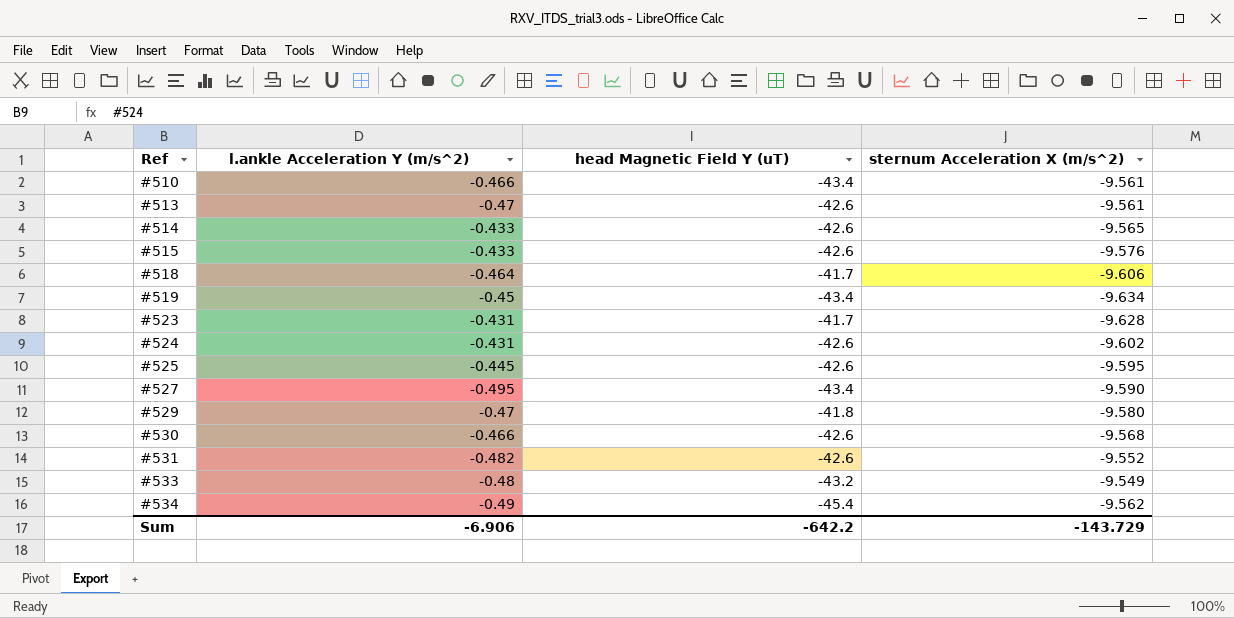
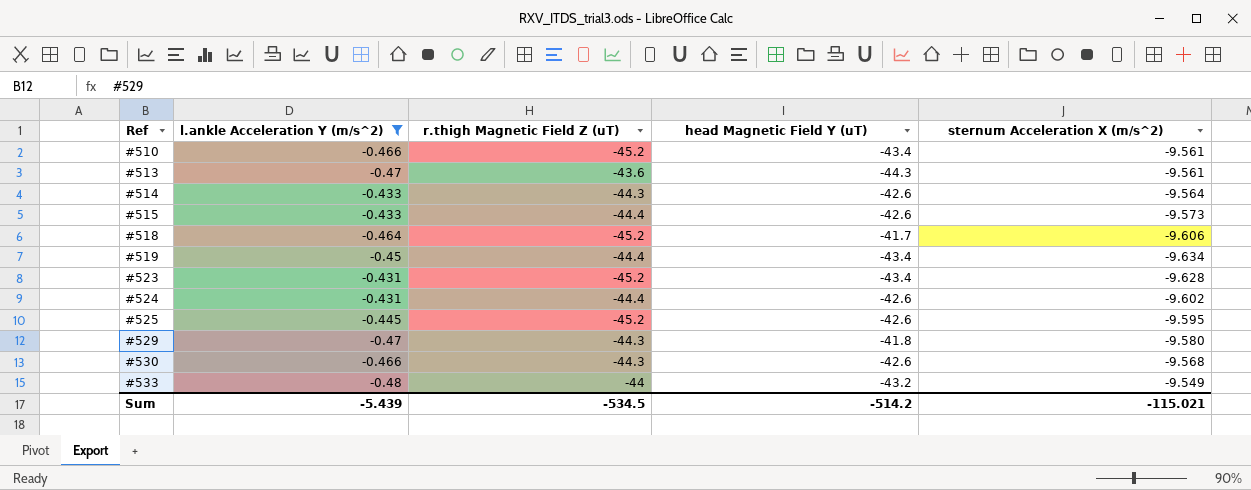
filter: none -> l.ankle Acceleration Y (m/s^2) >= -0.48
column r.thigh Magnetic Field Z (uT) | position: none -> 3
#513 | head Magnetic Field Y (uT): -42.6 -> -44.3
#514 | sternum Acceleration X (m/s^2): -9.565 -> -9.564
#515 | sternum Acceleration X (m/s^2): -9.576 -> -9.573
#523 | head Magnetic Field Y (uT): -41.7 -> -43.4
Sum | l.ankle Acceleration Y (m/s^2): -6.906 -> -5.439
Sum | head Magnetic Field Y (uT): -642.2 -> -514.2
Sum | sternum Acceleration X (m/s^2): -143.729 -> -115.021

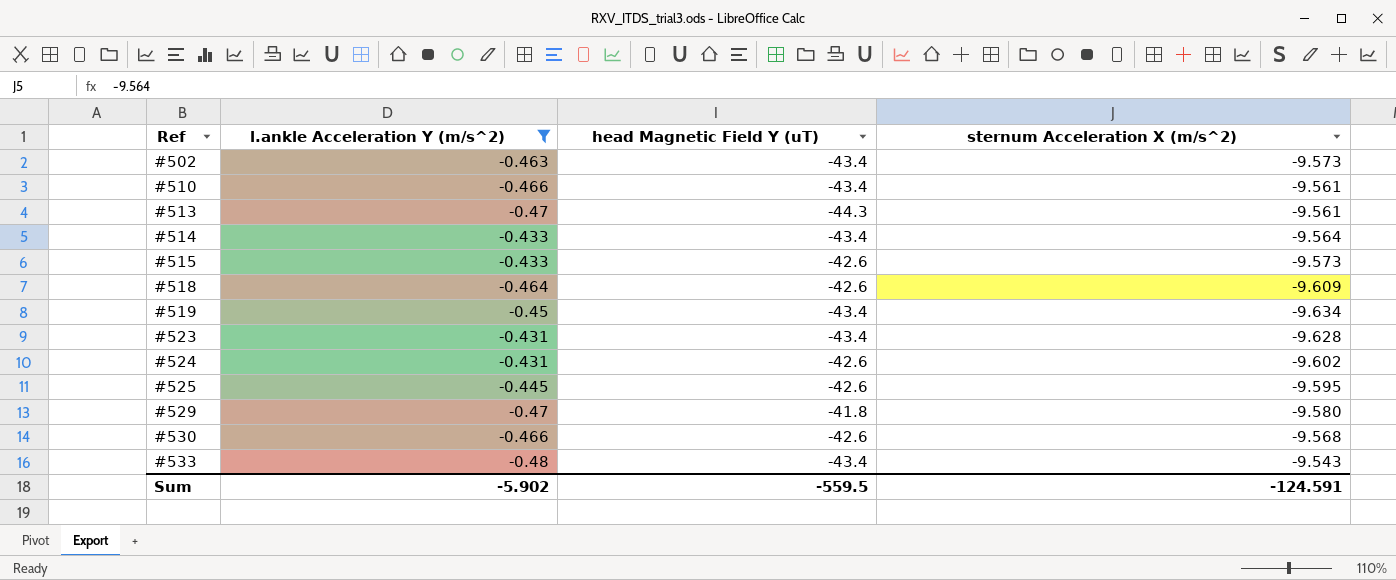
column r.thigh Magnetic Field Z (uT) | position: 3 -> none
row #502: none -> -0.463 | -43.4 | -9.573
#514 | head Magnetic Field Y (uT): -42.6 -> -43.4
#518 | head Magnetic Field Y (uT): -41.7 -> -42.6
#518 | sternum Acceleration X (m/s^2): -9.606 -> -9.609
#533 | head Magnetic Field Y (uT): -43.2 -> -43.4
#533 | sternum Acceleration X (m/s^2): -9.549 -> -9.543
Sum | l.ankle Acceleration Y (m/s^2): -5.439 -> -5.902
Sum | head Magnetic Field Y (uT): -514.2 -> -559.5
Sum | sternum Acceleration X (m/s^2): -115.021 -> -124.591

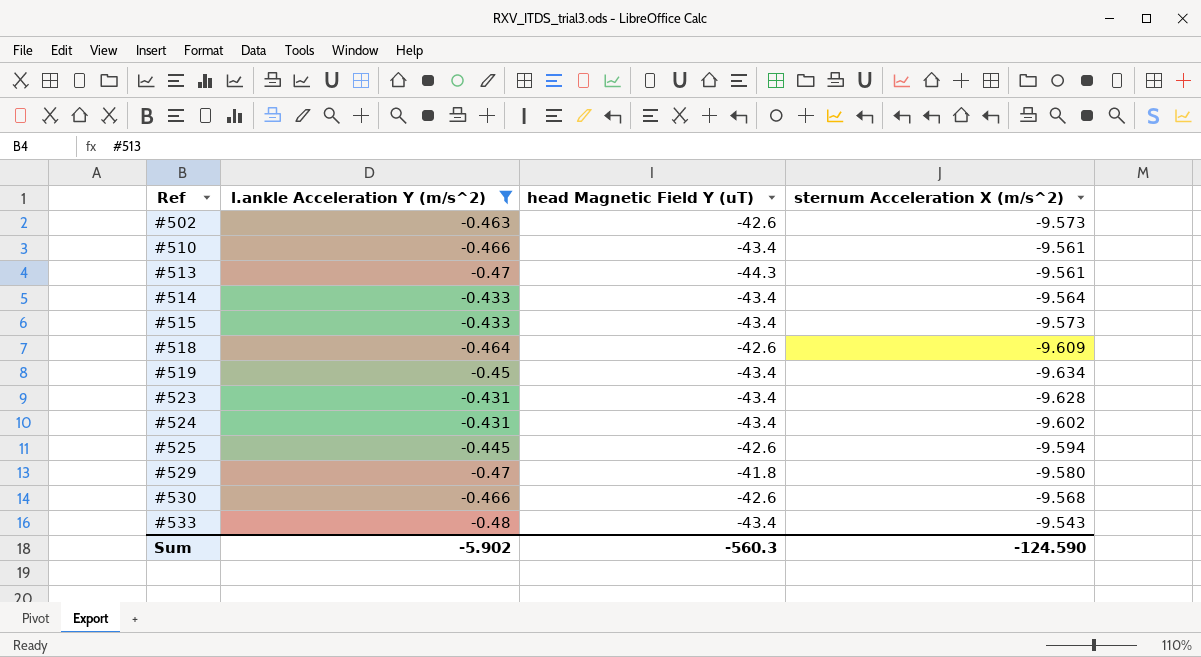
#502 | head Magnetic Field Y (uT): -43.4 -> -42.6
#515 | head Magnetic Field Y (uT): -42.6 -> -43.4
#524 | head Magnetic Field Y (uT): -42.6 -> -43.4
#525 | sternum Acceleration X (m/s^2): -9.595 -> -9.594
Sum | head Magnetic Field Y (uT): -559.5 -> -560.3
Sum | sternum Acceleration X (m/s^2): -124.591 -> -124.590

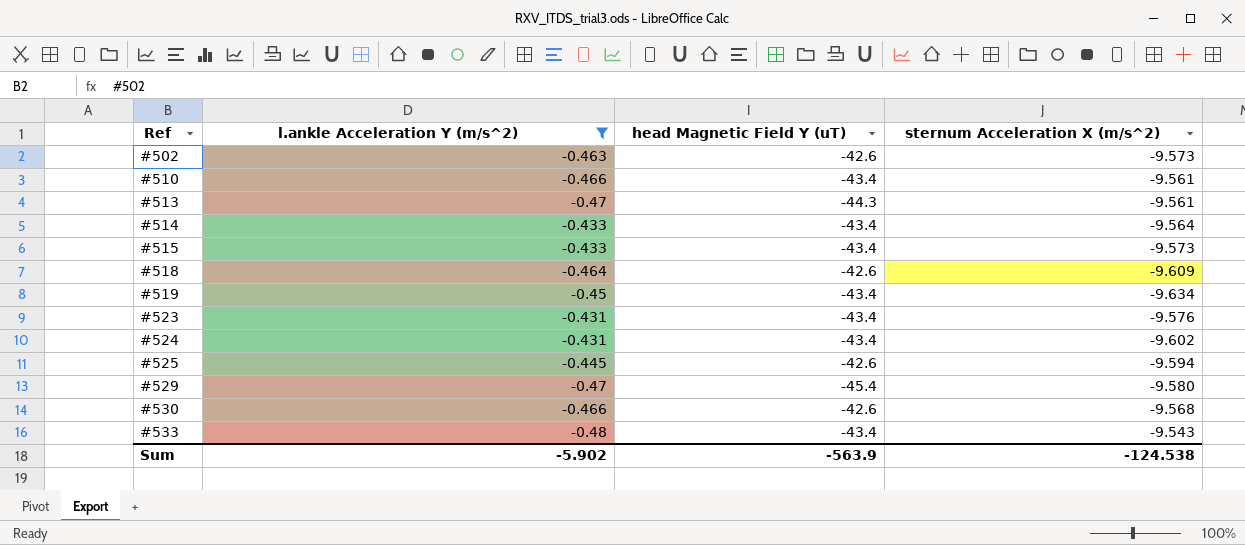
#523 | sternum Acceleration X (m/s^2): -9.628 -> -9.576
#529 | head Magnetic Field Y (uT): -41.8 -> -45.4
Sum | head Magnetic Field Y (uT): -560.3 -> -563.9
Sum | sternum Acceleration X (m/s^2): -124.590 -> -124.538

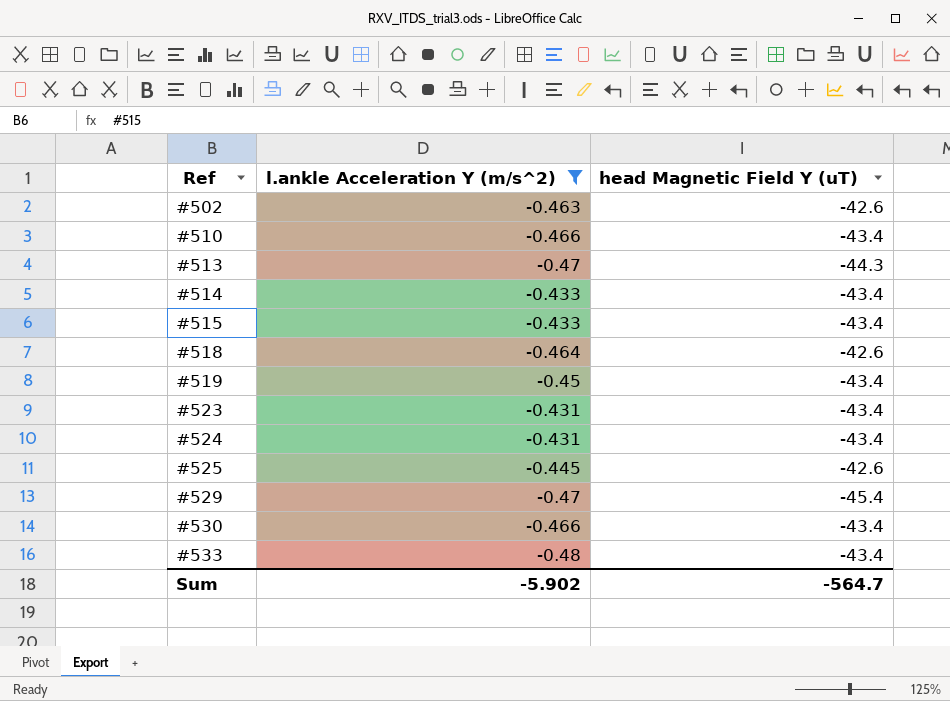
column sternum Acceleration X (m/s^2) | position: 4 -> none
#530 | head Magnetic Field Y (uT): -42.6 -> -43.4
Sum | head Magnetic Field Y (uT): -563.9 -> -564.7

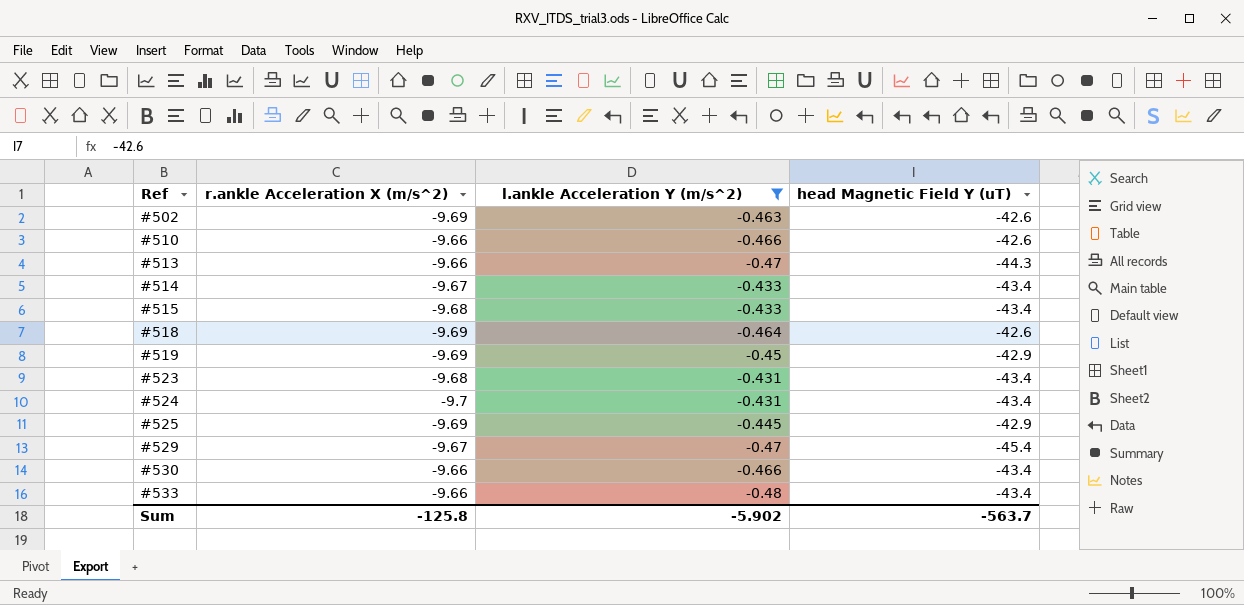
column r.ankle Acceleration X (m/s^2) | position: none -> 2
#510 | head Magnetic Field Y (uT): -43.4 -> -42.6
#519 | head Magnetic Field Y (uT): -43.4 -> -42.9
#525 | head Magnetic Field Y (uT): -42.6 -> -42.9
Sum | head Magnetic Field Y (uT): -564.7 -> -563.7

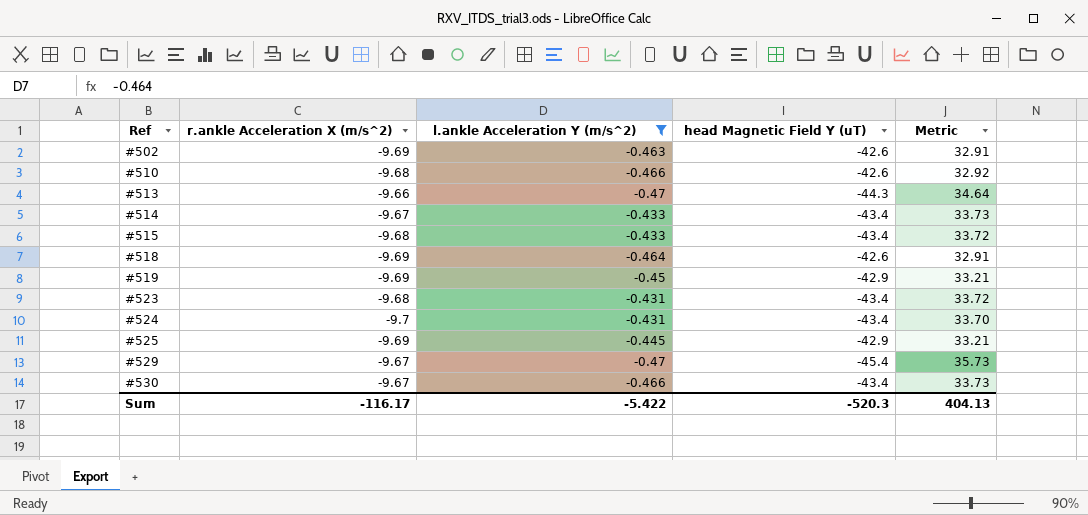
column Metric | formula: none -> [r.ankle Acceleration X (m/s^2)] - [head Magnetic Field Y (uT)]
row #533: -9.66 | -0.48 | -43.4 -> none
#510 | r.ankle Acceleration X (m/s^2): -9.66 -> -9.68
#530 | r.ankle Acceleration X (m/s^2): -9.66 -> -9.67
Sum | r.ankle Acceleration X (m/s^2): -125.8 -> -116.17
Sum | l.ankle Acceleration Y (m/s^2): -5.902 -> -5.422
Sum | head Magnetic Field Y (uT): -563.7 -> -520.3

